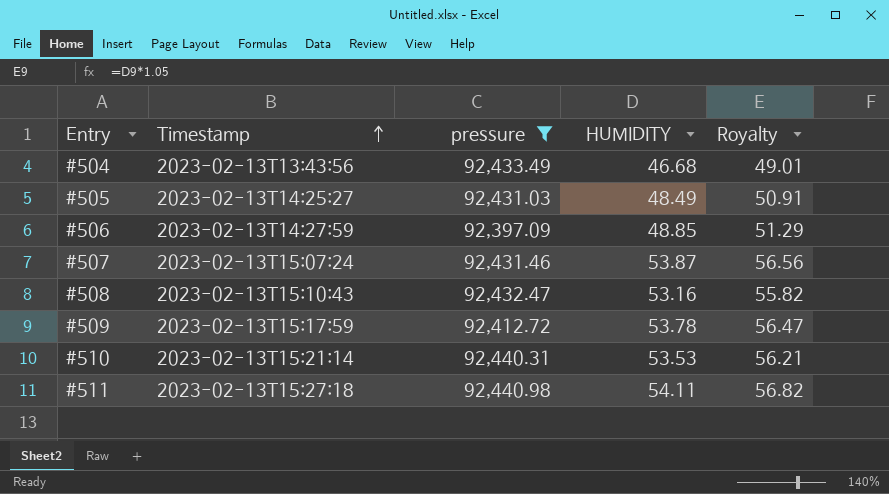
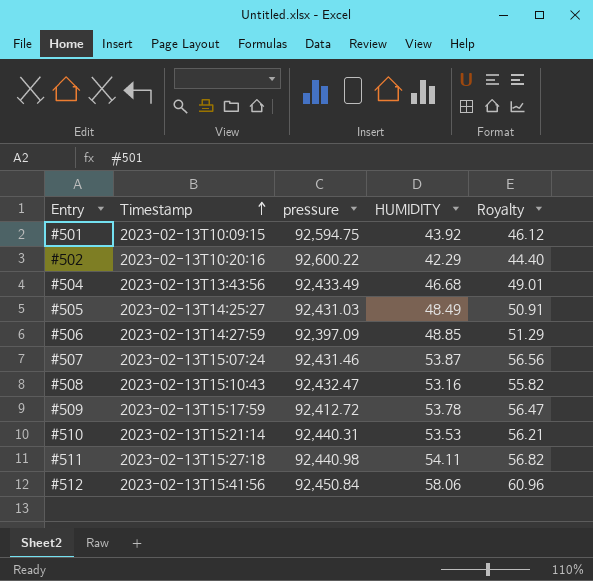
filter: pressure <= 92,440.98 -> none

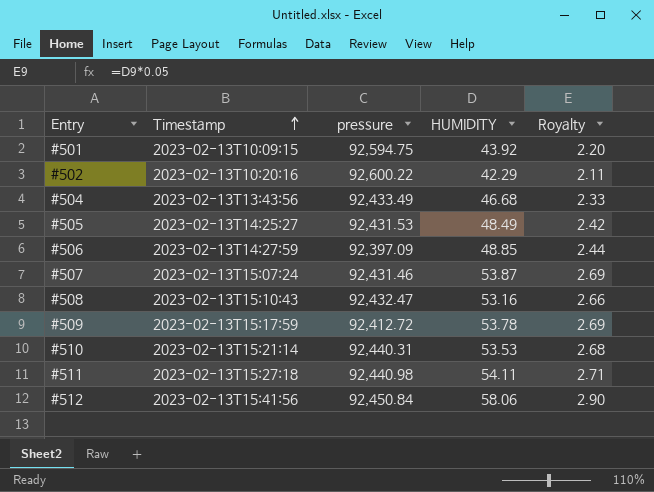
column Royalty | formula: [HUMIDITY] * 1.05 -> [HUMIDITY] * 0.05
#505 | pressure: 92,431.03 -> 92,431.53

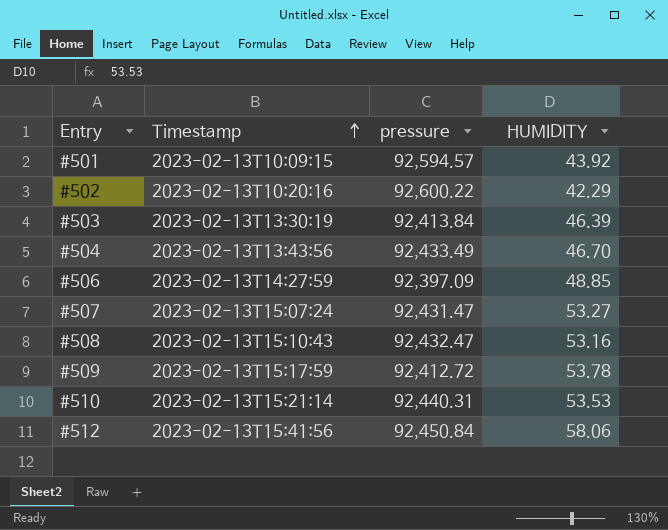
column Royalty | formula: [HUMIDITY] * 0.05 -> none
row #505: 2023-02-13T14:25:27 | 92,431.53 | 48.49 | 2.42 -> none
row #511: 2023-02-13T15:27:18 | 92,440.98 | 54.11 | 2.71 -> none
#501 | pressure: 92,594.75 -> 92,594.57
row #503: none -> 2023-02-13T13:30:19 | 92,413.84 | 46.39
#504 | HUMIDITY: 46.68 -> 46.70
#507 | pressure: 92,431.46 -> 92,431.47
#507 | HUMIDITY: 53.87 -> 53.27

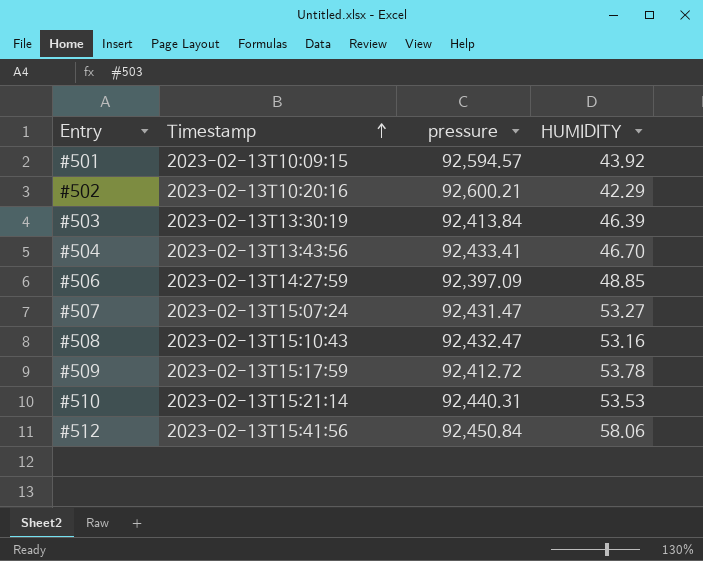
#502 | pressure: 92,600.22 -> 92,600.21
#504 | pressure: 92,433.49 -> 92,433.41

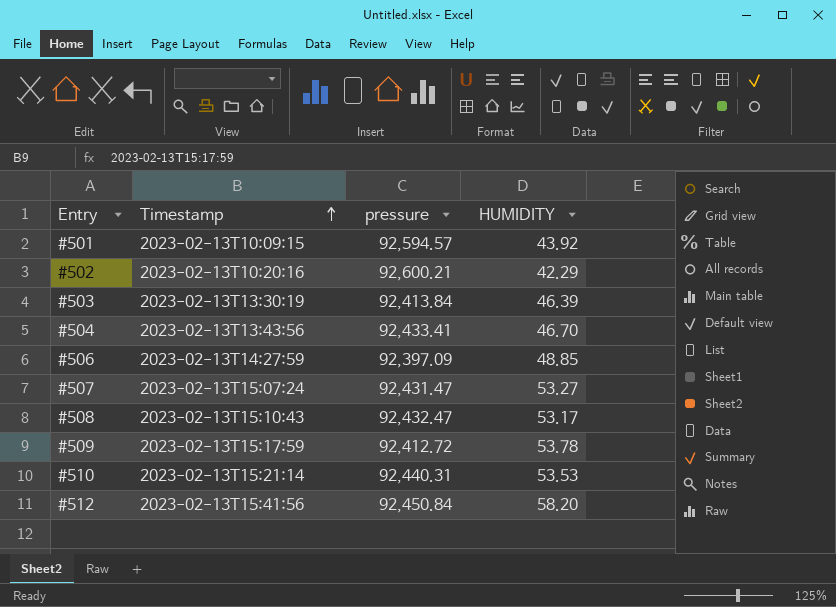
#508 | HUMIDITY: 53.16 -> 53.17
#512 | HUMIDITY: 58.06 -> 58.20

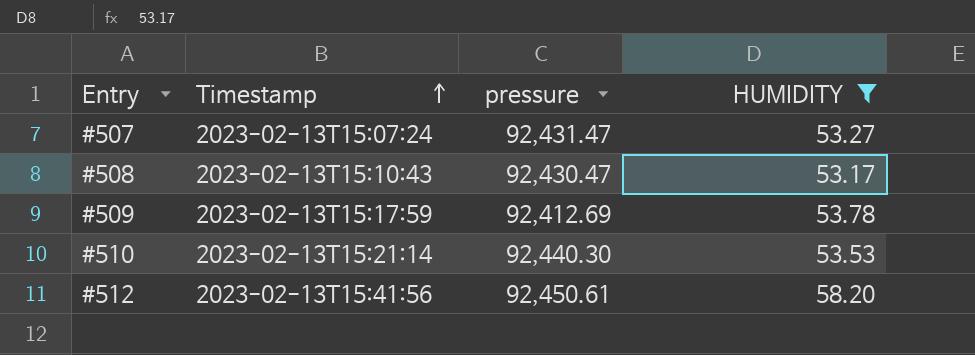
filter: none -> HUMIDITY >= 53.17
#508 | pressure: 92,432.47 -> 92,430.47
#509 | pressure: 92,412.72 -> 92,412.69
#510 | pressure: 92,440.31 -> 92,440.30
#512 | pressure: 92,450.84 -> 92,450.61

